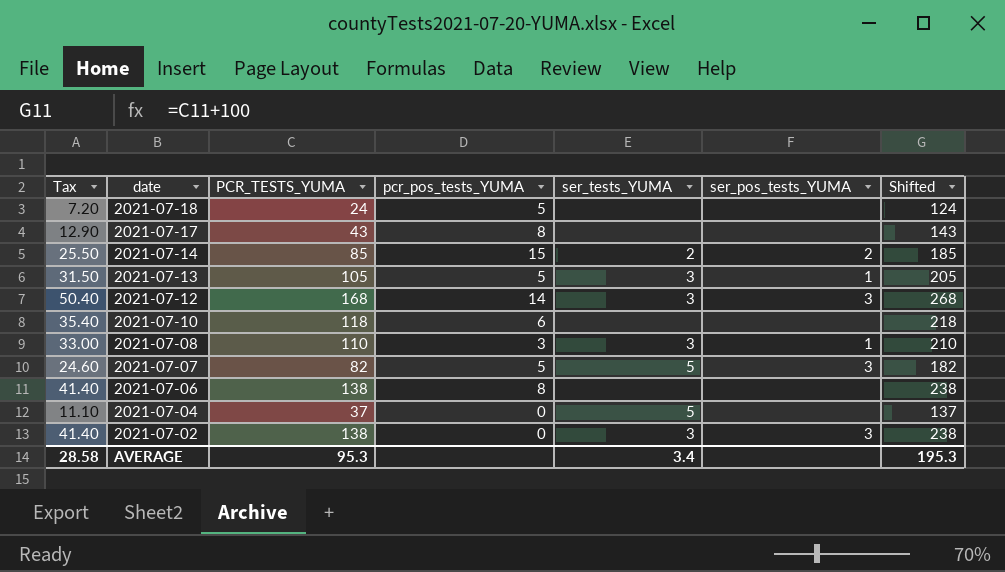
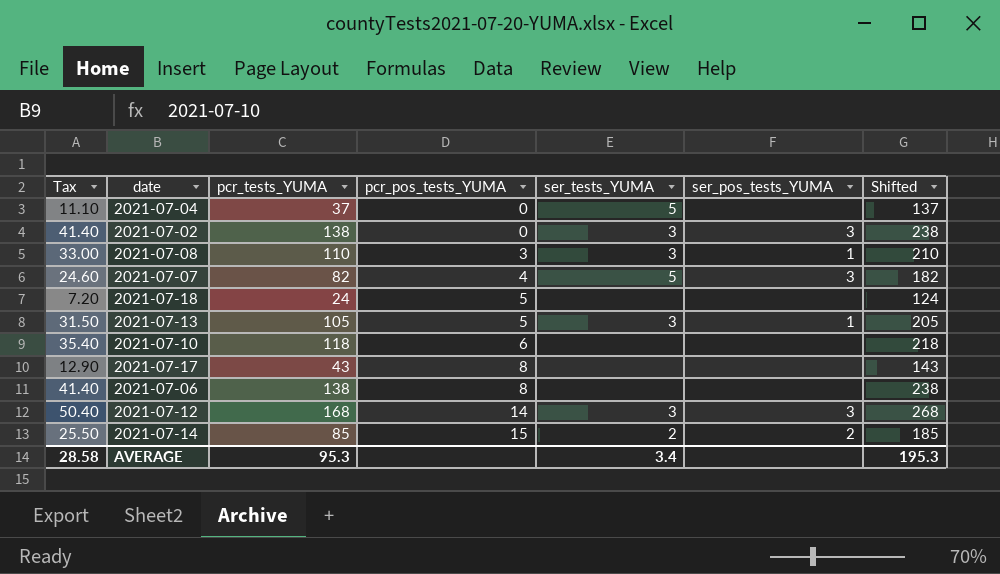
row order: date descending -> pcr_pos_tests_YUMA ascending
column name: PCR_TESTS_YUMA -> pcr_tests_YUMA
2021-07-07 | pcr_pos_tests_YUMA: 5 -> 4

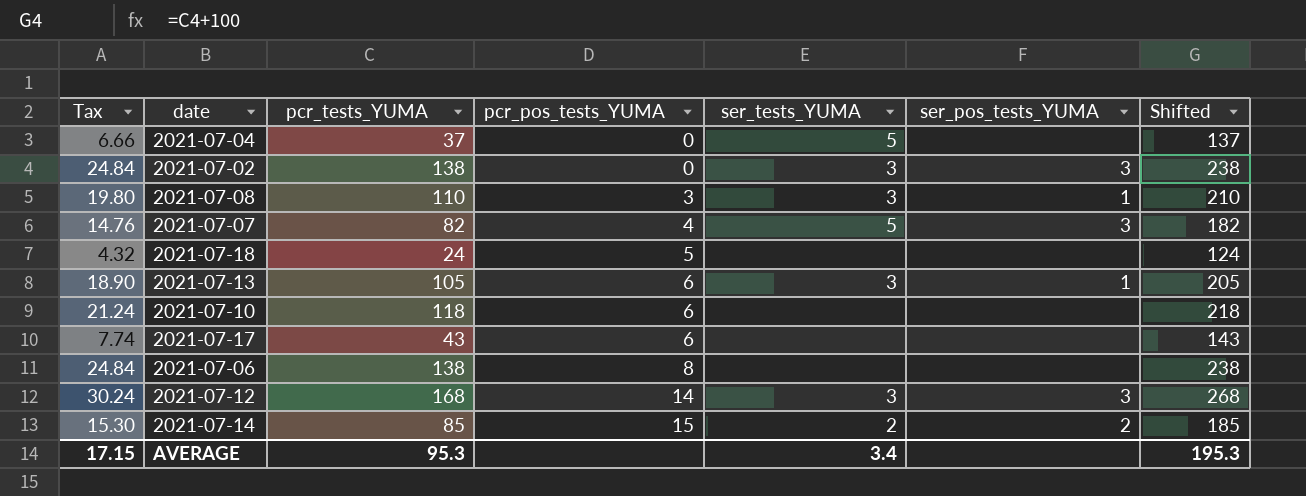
column Tax | formula: [pcr_tests_YUMA] * 0.3 -> [pcr_tests_YUMA] * 0.18
2021-07-13 | pcr_pos_tests_YUMA: 5 -> 6
2021-07-17 | pcr_pos_tests_YUMA: 8 -> 6
AVERAGE | Tax: 28.58 -> 17.15

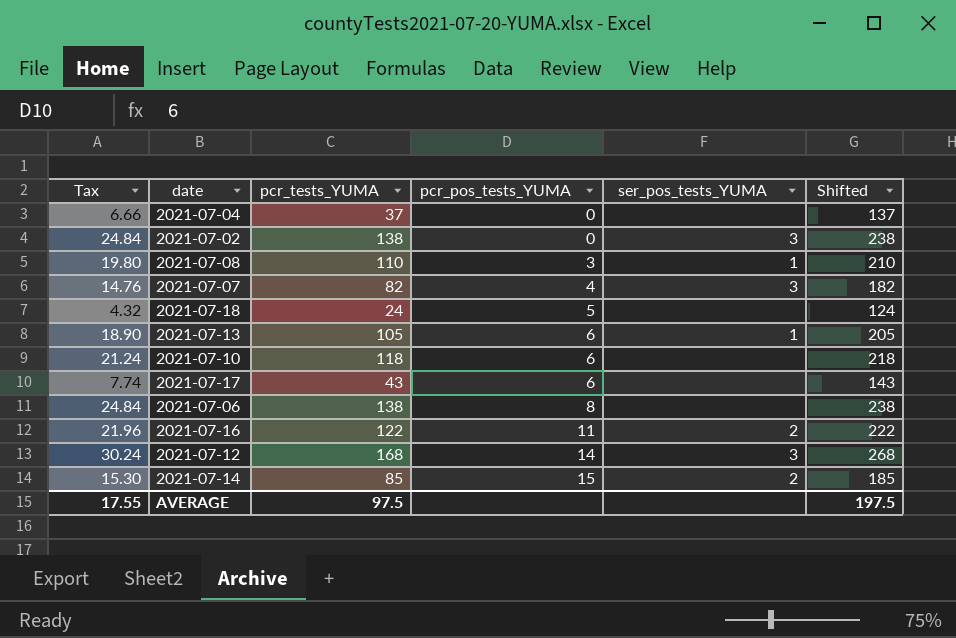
column ser_tests_YUMA | position: 5 -> none
row 2021-07-16: none -> 21.96 | 122 | 11 | 2 | 222
AVERAGE | Tax: 17.15 -> 17.55
AVERAGE | pcr_tests_YUMA: 95.3 -> 97.5
AVERAGE | Shifted: 195.3 -> 197.5

